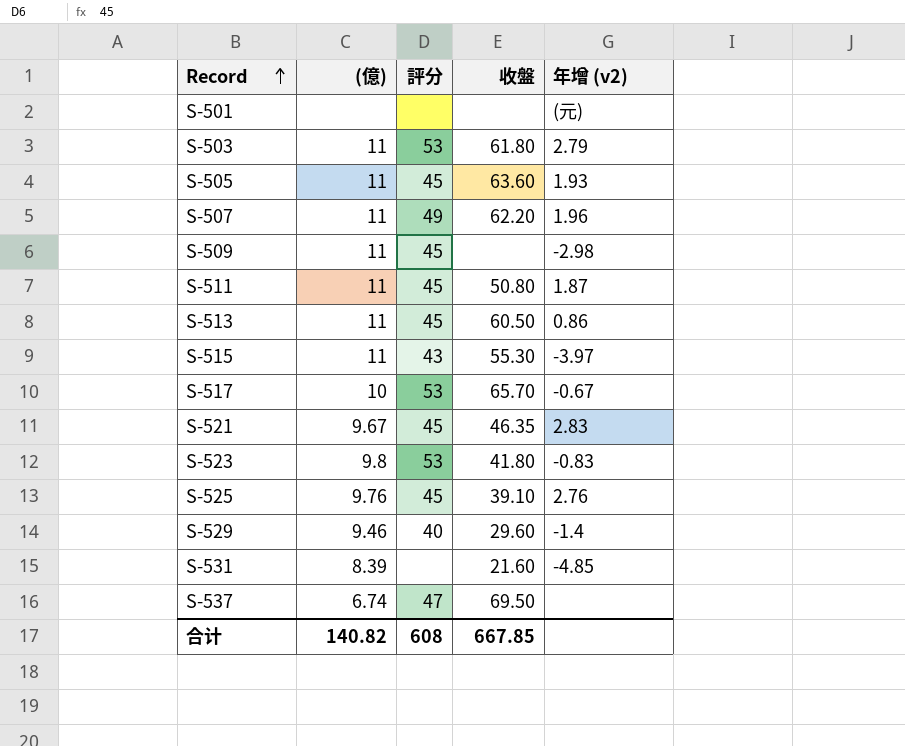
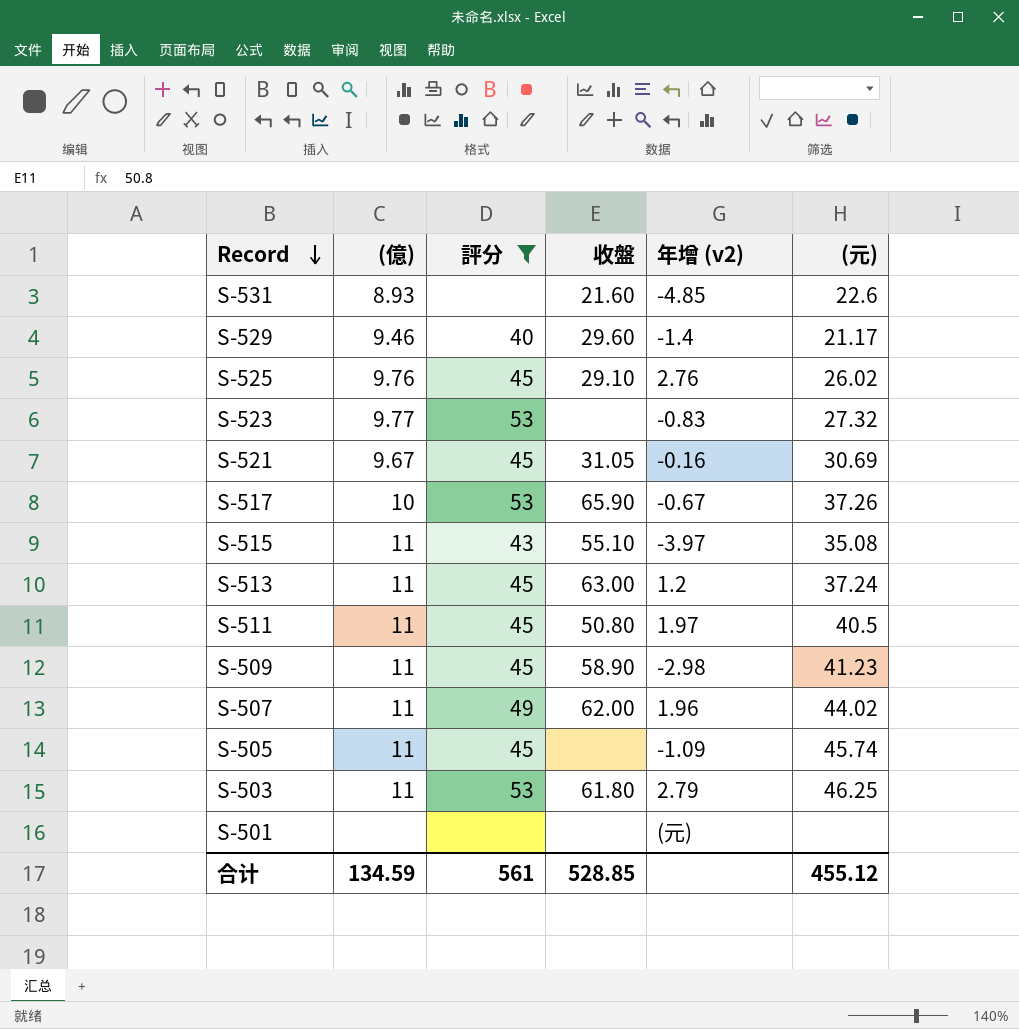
filter: none -> 評分 != 47
row order: Record ascending -> Record descending
column (元) | position: none -> 6
S-531 | (億): 8.39 -> 8.93
S-525 | 收盤: 39.10 -> 29.10
S-523 | (億): 9.8 -> 9.77
S-523 | 收盤: 41.80 -> none
S-521 | 收盤: 46.35 -> 31.05
S-521 | 年增 (v2): 2.83 -> -0.16
S-517 | 收盤: 65.70 -> 65.90
S-515 | 收盤: 55.30 -> 55.10
S-513 | 收盤: 60.50 -> 63.00
S-513 | 年增 (v2): 0.86 -> 1.2
S-511 | 年增 (v2): 1.87 -> 1.97
S-509 | 收盤: none -> 58.90
S-507 | 收盤: 62.20 -> 62.00
S-505 | 收盤: 63.60 -> none
S-505 | 年增 (v2): 1.93 -> -1.09
合计 | (億): 140.82 -> 134.59
合计 | 評分: 608 -> 561
合计 | 收盤: 667.85 -> 528.85

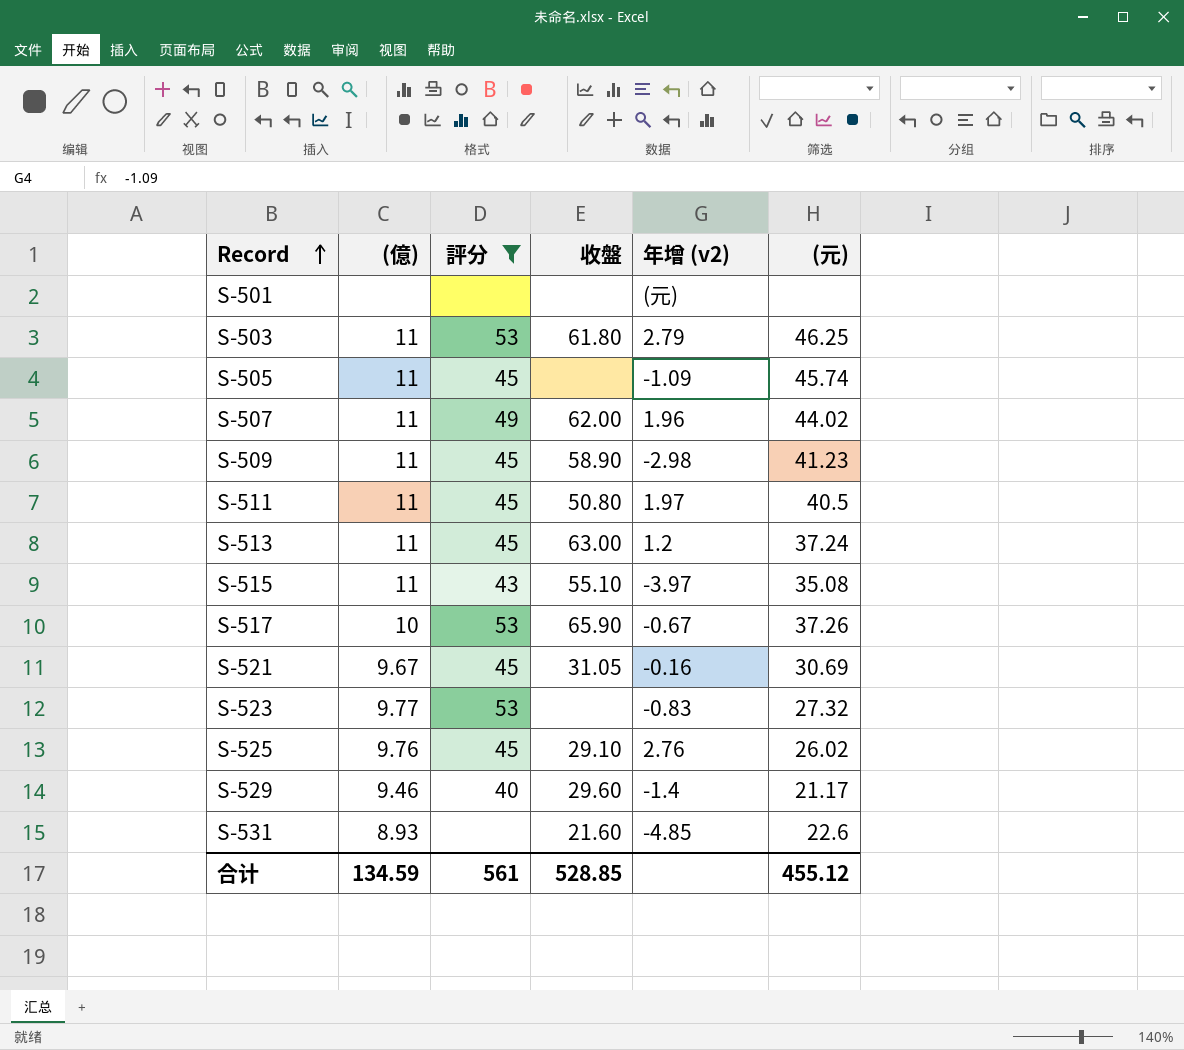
row order: Record descending -> Record ascending

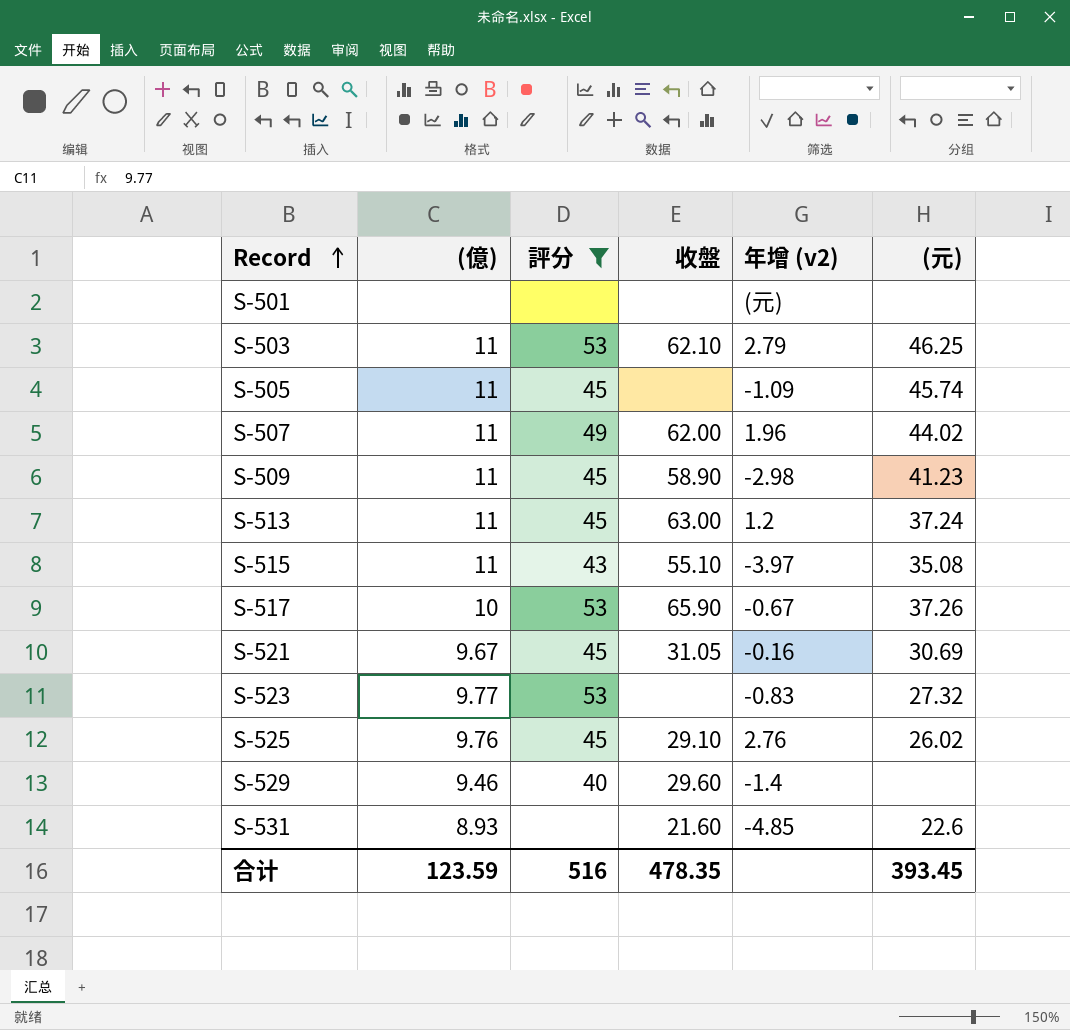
row S-511: 11 | 45 | 50.80 | 1.97 | 40.5 -> none
S-503 | 收盤: 61.80 -> 62.10
S-529 | (元): 21.17 -> none
合计 | (億): 134.59 -> 123.59
合计 | 評分: 561 -> 516
合计 | 收盤: 528.85 -> 478.35
合计 | (元): 455.12 -> 393.45

